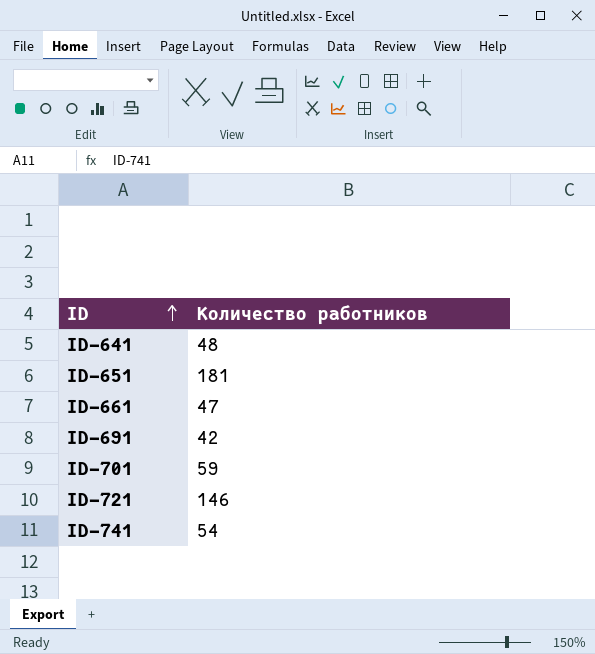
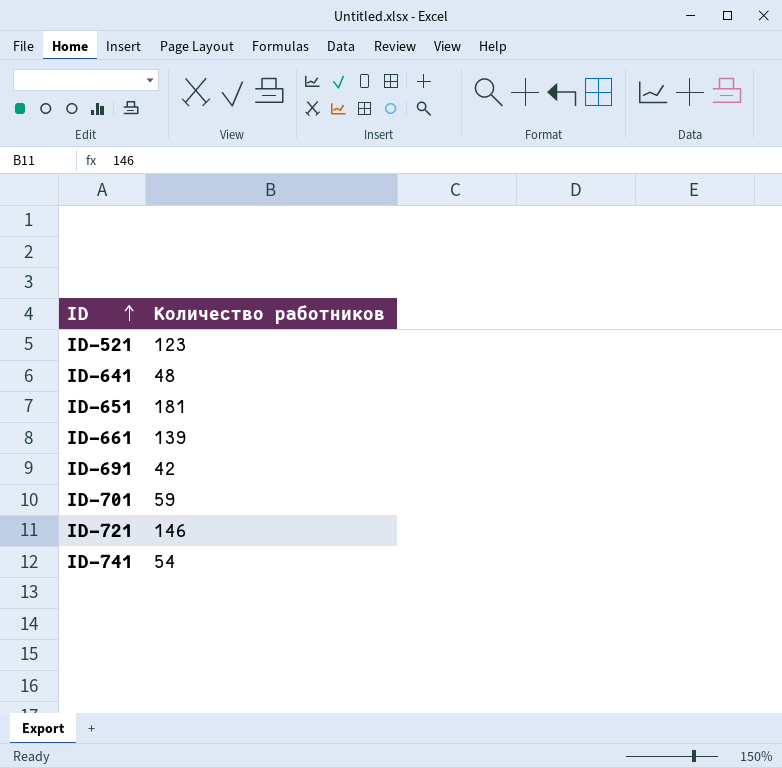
row ID-521: none -> 123
ID-661 | Количество работников: 47 -> 139

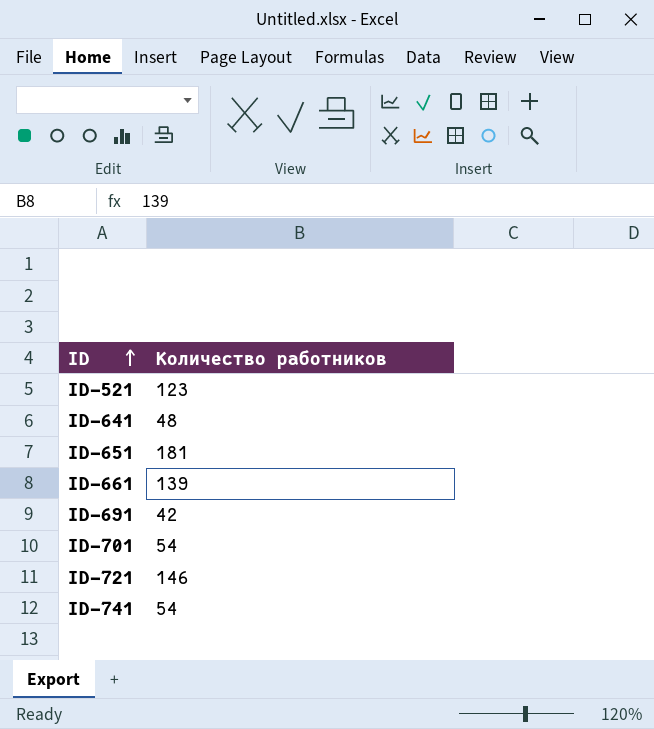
ID-701 | Количество работников: 59 -> 54

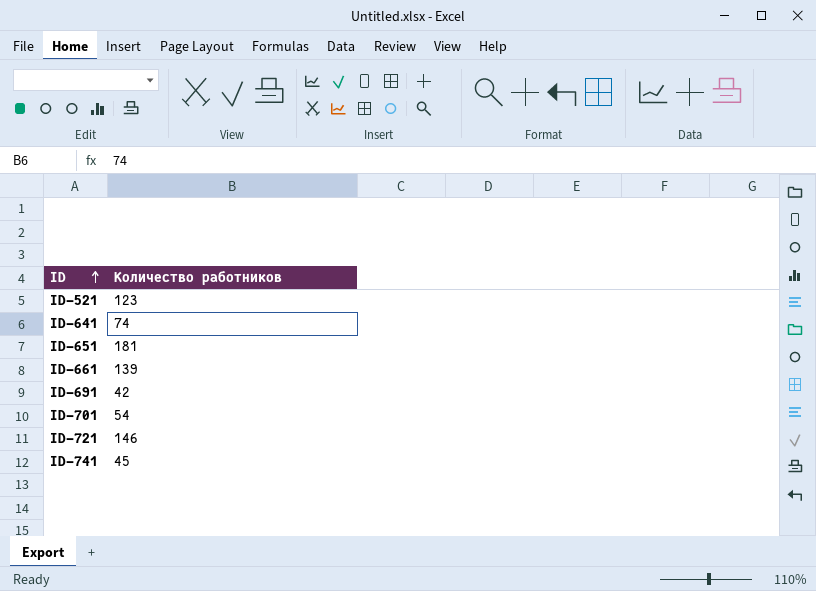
ID-641 | Количество работников: 48 -> 74
ID-741 | Количество работников: 54 -> 45

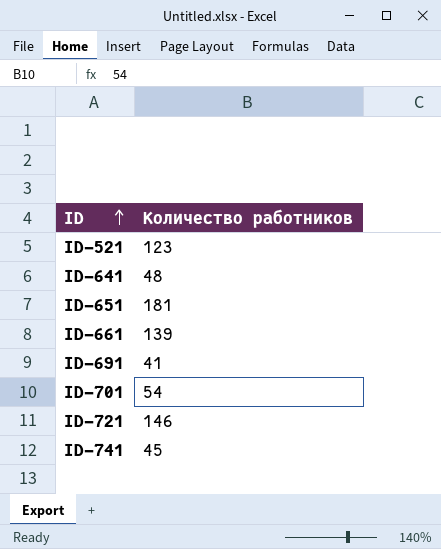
ID-641 | Количество работников: 74 -> 48
ID-691 | Количество работников: 42 -> 41

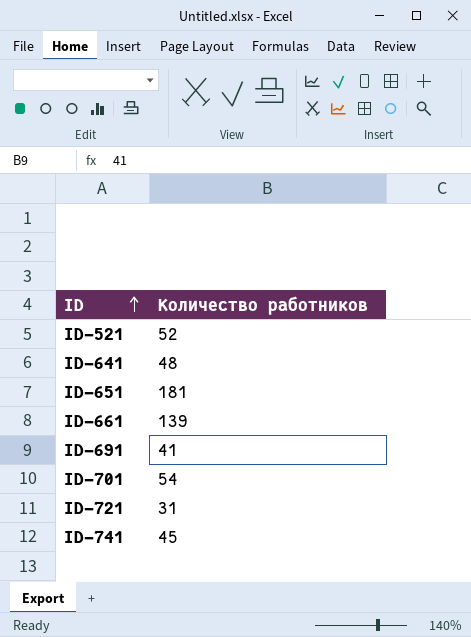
ID-521 | Количество работников: 123 -> 52
ID-721 | Количество работников: 146 -> 31

